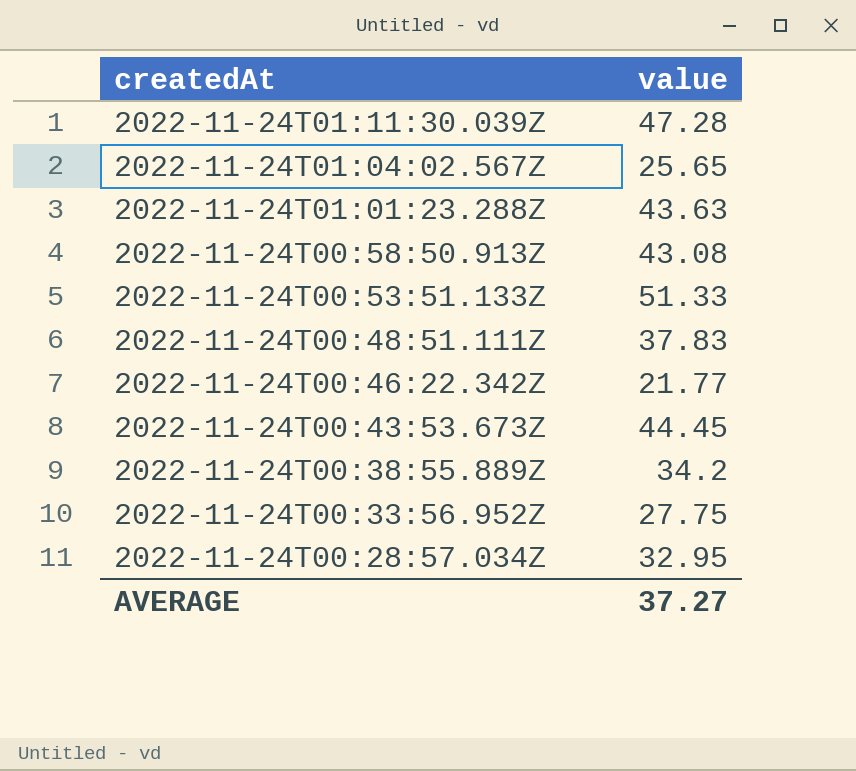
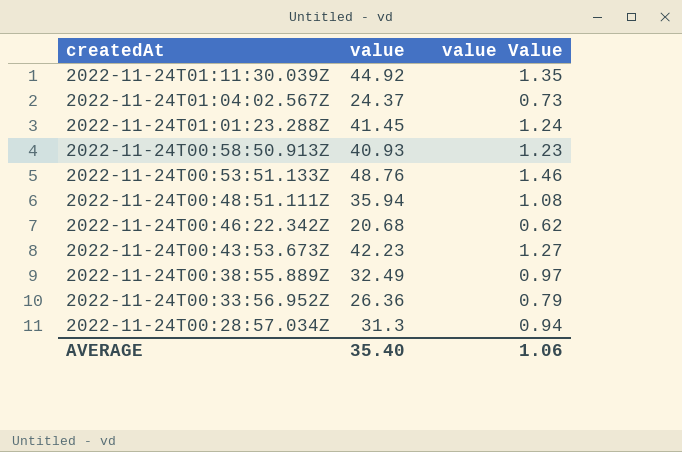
column value Value | formula: none -> [value] * 0.03
2022-11-24T01:11:30.039Z | value: 47.28 -> 44.92
2022-11-24T01:04:02.567Z | value: 25.65 -> 24.37
2022-11-24T01:01:23.288Z | value: 43.63 -> 41.45
2022-11-24T00:58:50.913Z | value: 43.08 -> 40.93
2022-11-24T00:53:51.133Z | value: 51.33 -> 48.76
2022-11-24T00:48:51.111Z | value: 37.83 -> 35.94
2022-11-24T00:46:22.342Z | value: 21.77 -> 20.68
2022-11-24T00:43:53.673Z | value: 44.45 -> 42.23
2022-11-24T00:38:55.889Z | value: 34.2 -> 32.49
2022-11-24T00:33:56.952Z | value: 27.75 -> 26.36
2022-11-24T00:28:57.034Z | value: 32.95 -> 31.3
AVERAGE | value: 37.27 -> 35.40

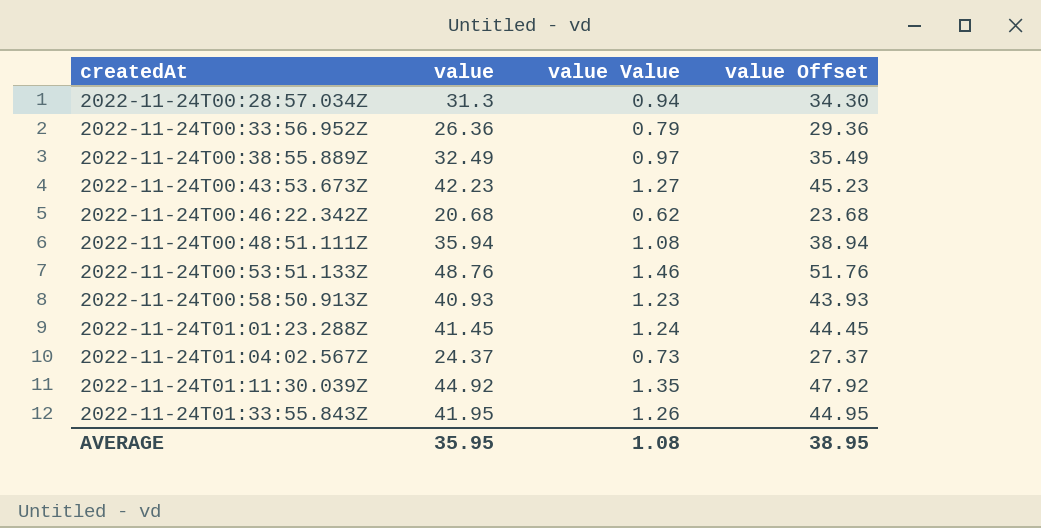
row order: createdAt descending -> createdAt ascending
column value Offset | formula: none -> [value] + 3
row 2022-11-24T01:33:55.843Z: none -> 41.95 | 1.26 | 44.95
AVERAGE | value: 35.40 -> 35.95
AVERAGE | value Value: 1.06 -> 1.08

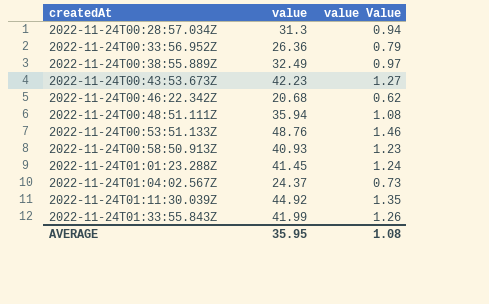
column value Offset | formula: [value] + 3 -> none
2022-11-24T01:33:55.843Z | value: 41.95 -> 41.99

